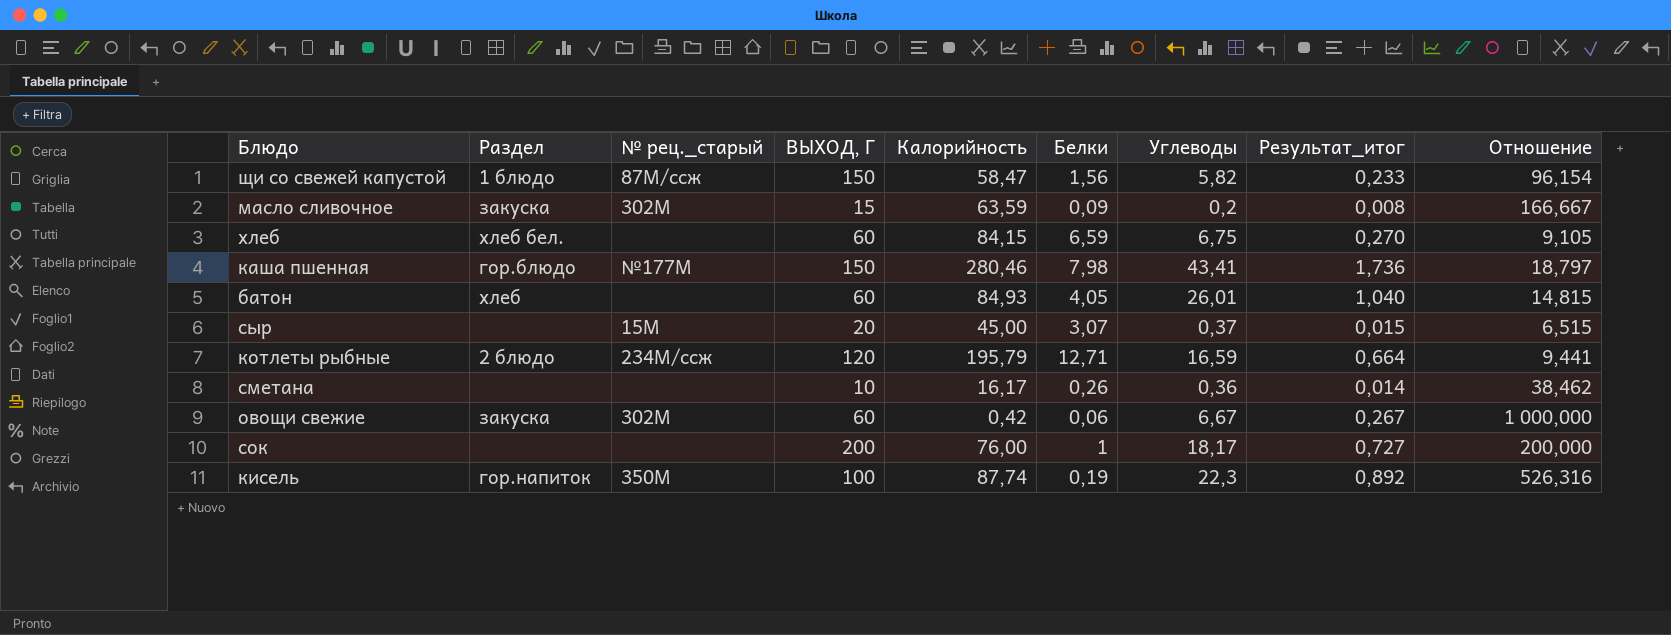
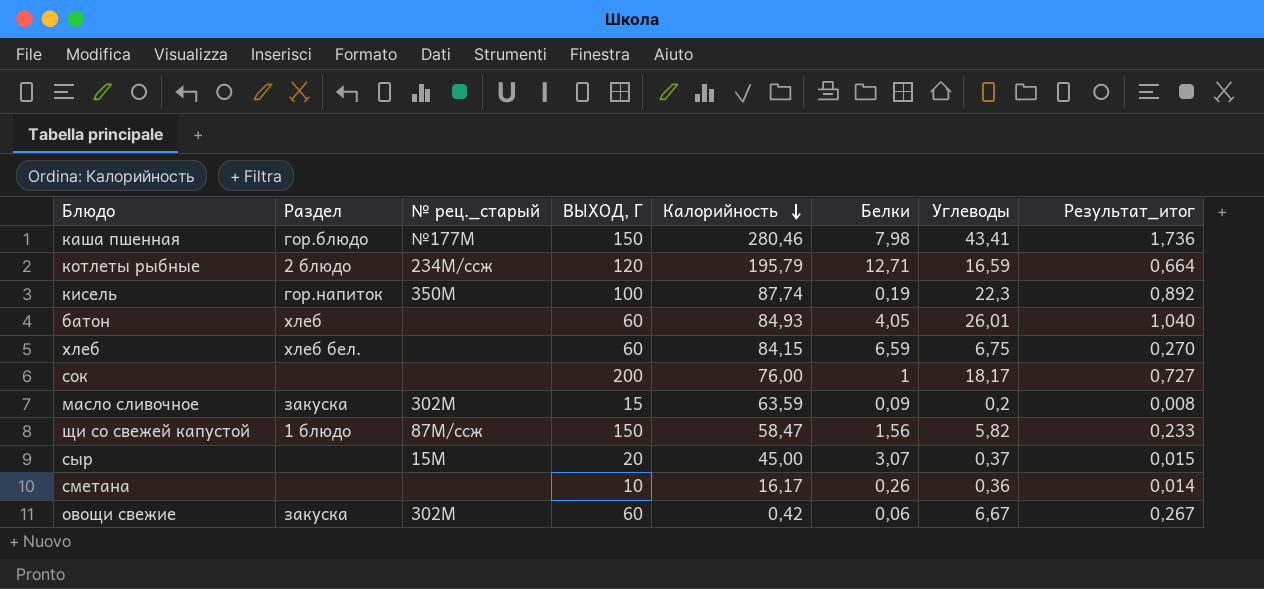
row order: none -> Калорийность descending
column Отношение | formula: [ВЫХОД, Г] / [Белки] -> none

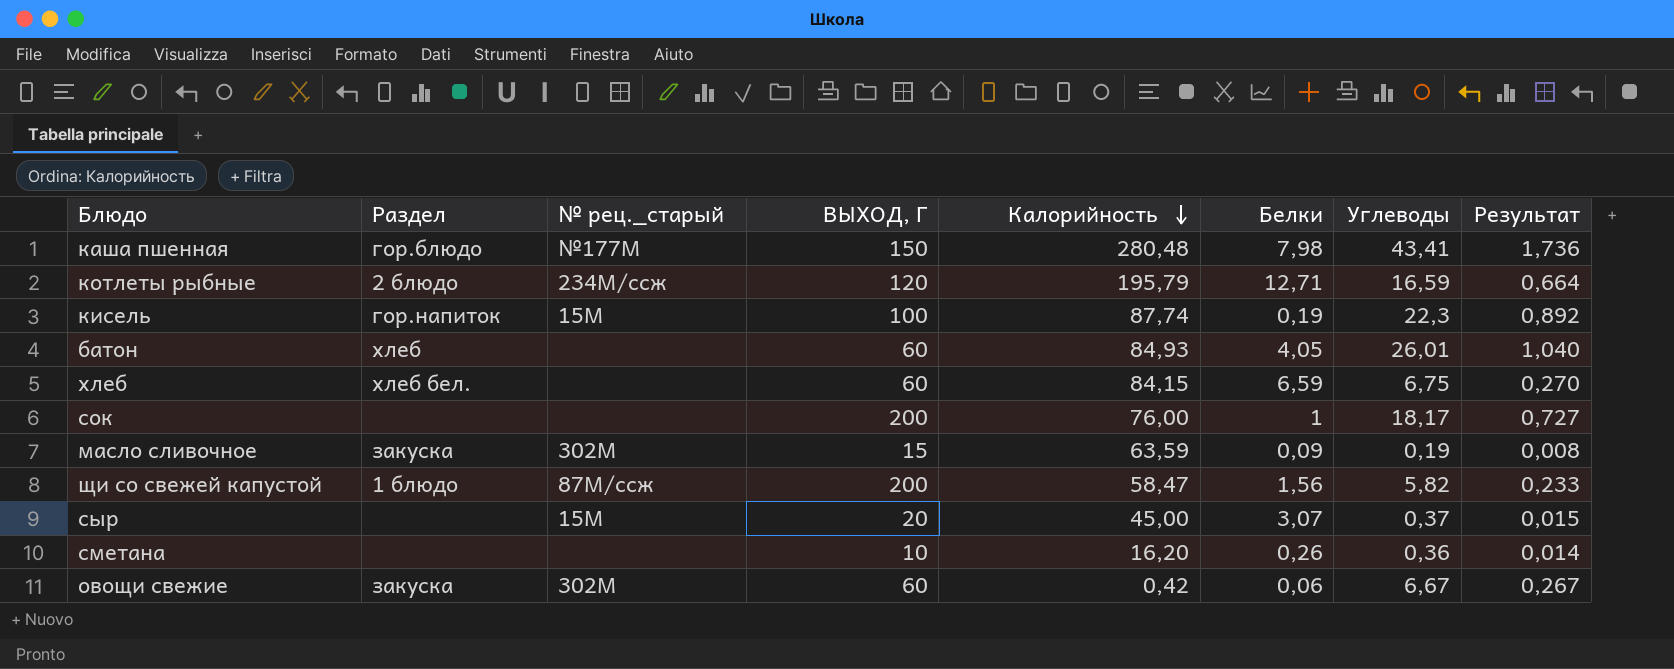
column name: Результат_итог -> Результат
каша пшенная | Калорийность: 280,46 -> 280,48
кисель | № рец._старый: 350М -> 15М
масло сливочное | Углеводы: 0,2 -> 0,19
щи со свежей капустой | ВЫХОД, Г: 150 -> 200
сметана | Калорийность: 16,17 -> 16,20

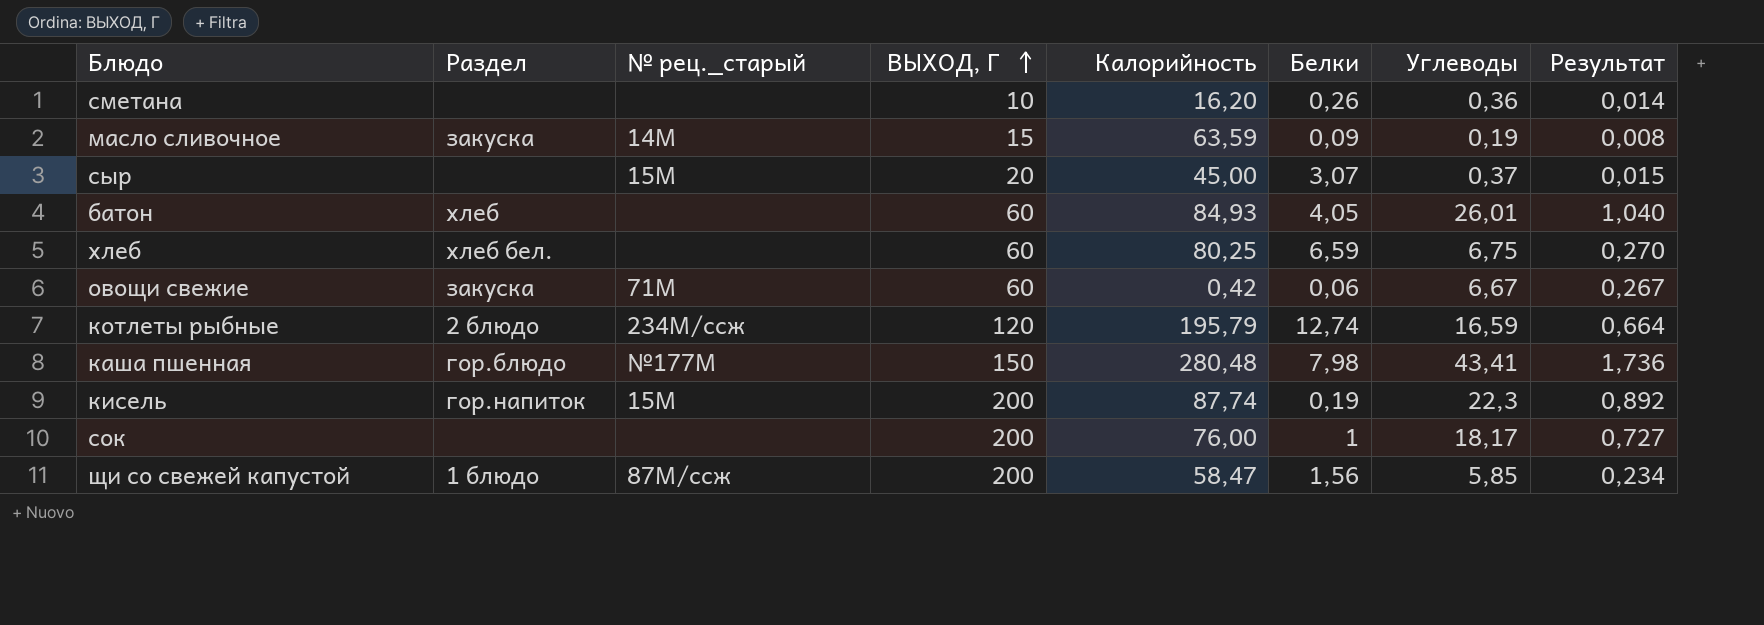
row order: Калорийность descending -> ВЫХОД, Г ascending
масло сливочное | № рец._старый: 302М -> 14М
хлеб | Калорийность: 84,15 -> 80,25
овощи свежие | № рец._старый: 302М -> 71М
котлеты рыбные | Белки: 12,71 -> 12,74
кисель | ВЫХОД, Г: 100 -> 200
щи со свежей капустой | Углеводы: 5,82 -> 5,85
щи со свежей капустой | Результат: 0,233 -> 0,234

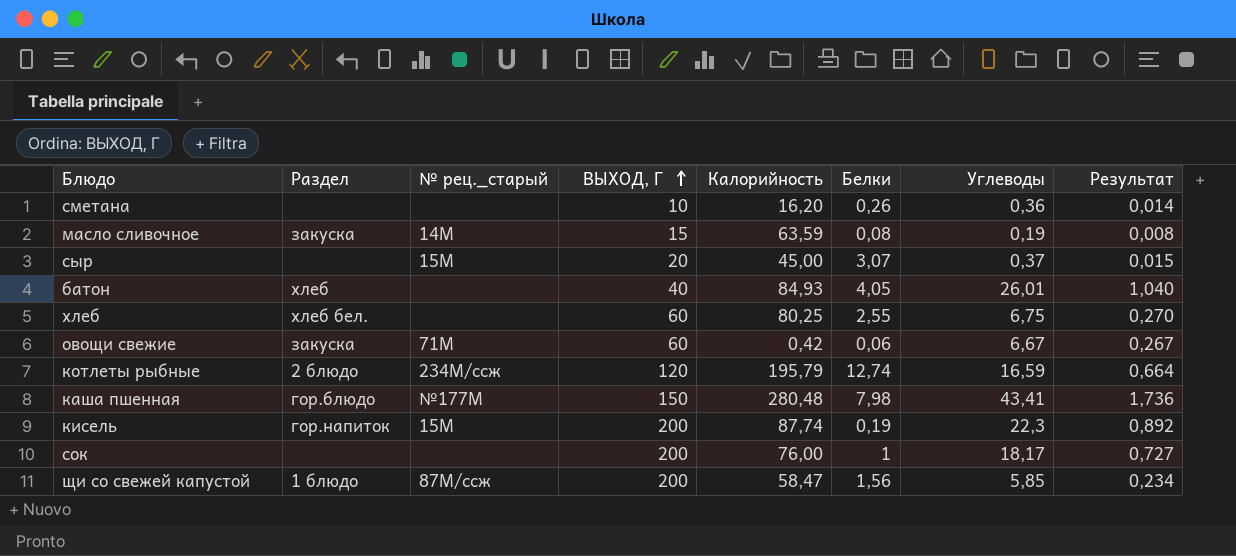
масло сливочное | Белки: 0,09 -> 0,08
батон | ВЫХОД, Г: 60 -> 40
хлеб | Белки: 6,59 -> 2,55

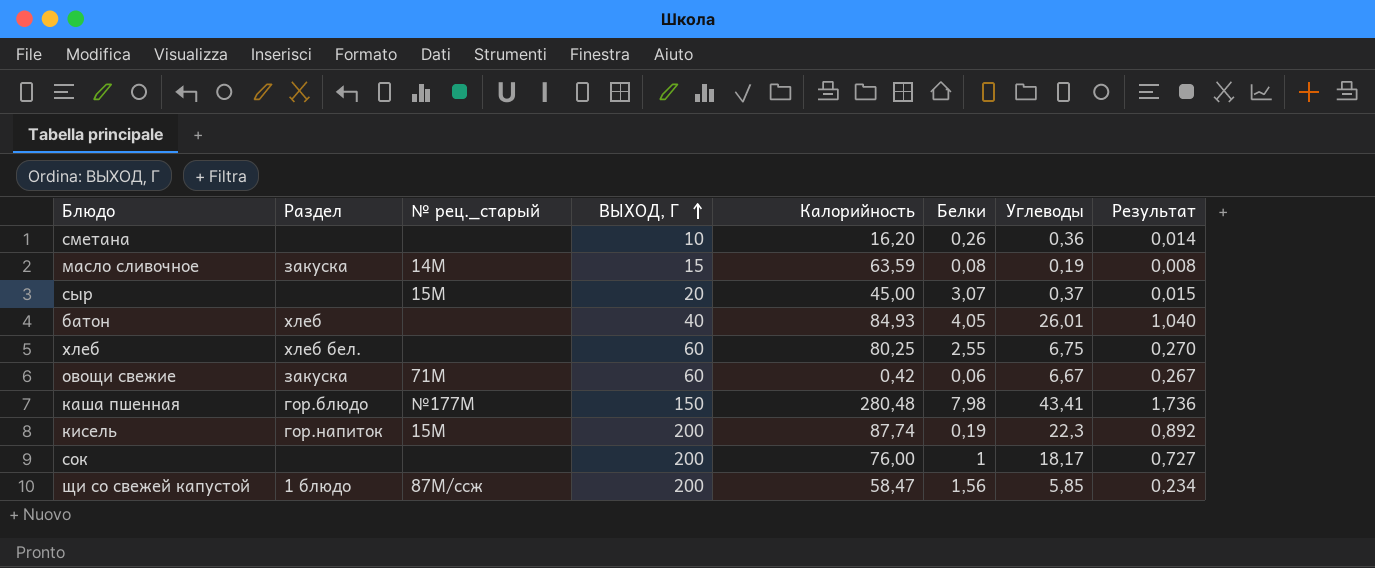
row котлеты рыбные: 2 блюдо | 234М/ссж | 120 | 195,79 | 12,74 | 16,59 | 0,664 -> none

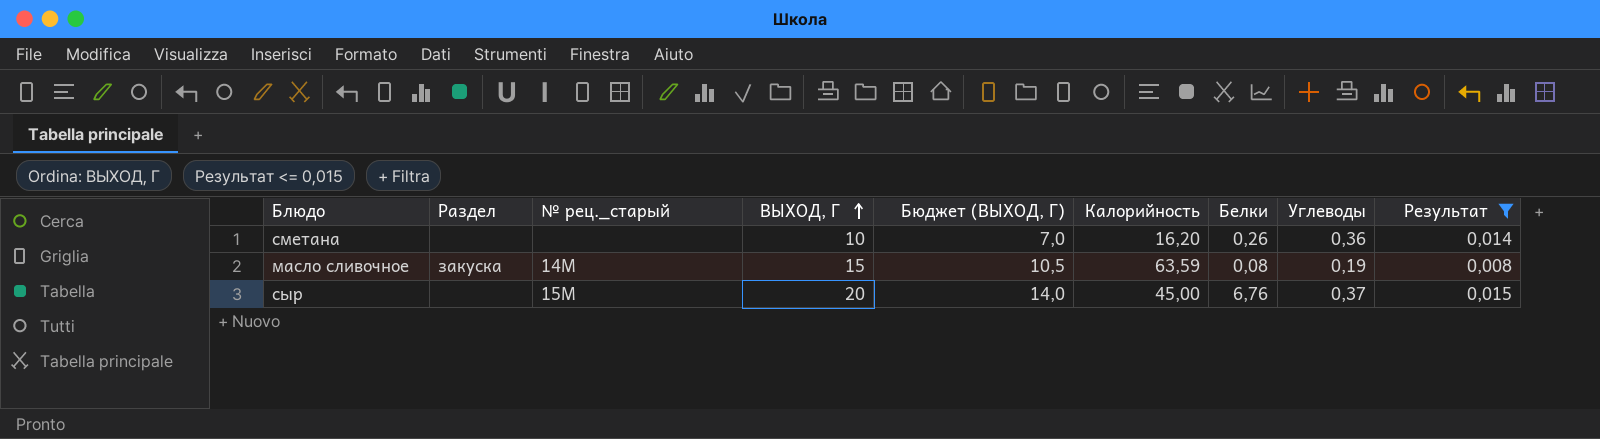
filter: none -> Результат <= 0,015
column Бюджет (ВЫХОД, Г) | formula: none -> [ВЫХОД, Г] * 0,7
сыр | Белки: 3,07 -> 6,76

